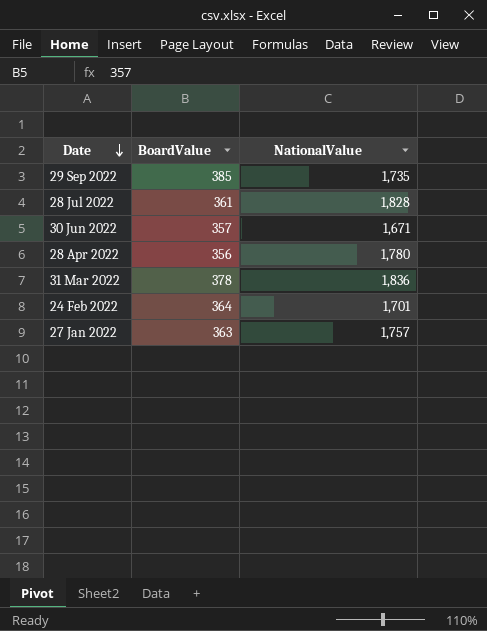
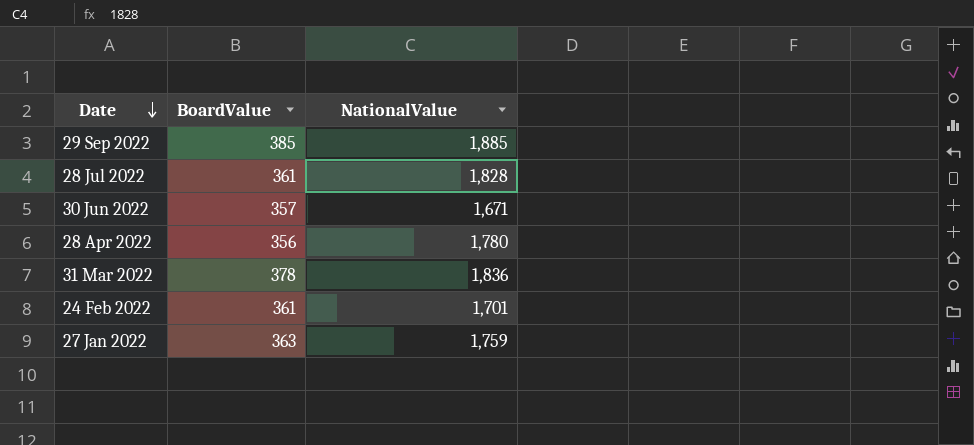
29 Sep 2022 | NationalValue: 1,735 -> 1,885
24 Feb 2022 | BoardValue: 364 -> 361
27 Jan 2022 | NationalValue: 1,757 -> 1,759

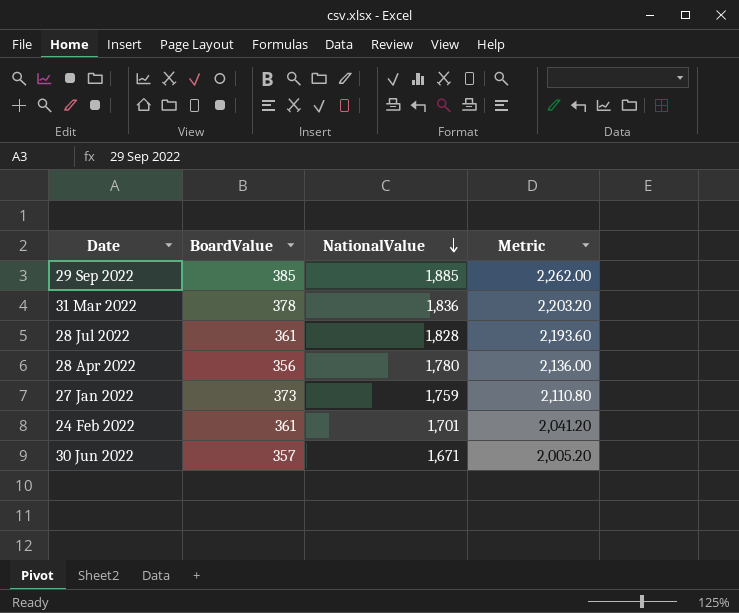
row order: Date descending -> NationalValue descending
column Metric | formula: none -> [NationalValue] * 1.2
27 Jan 2022 | BoardValue: 363 -> 373

